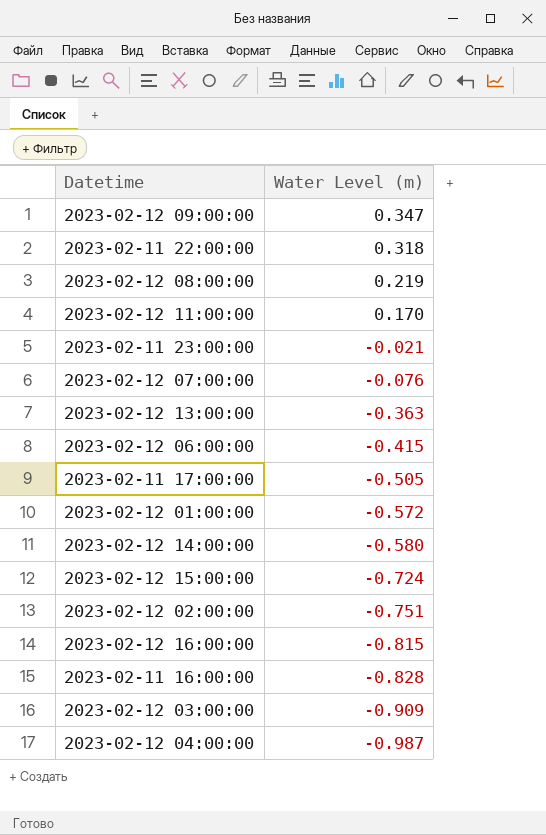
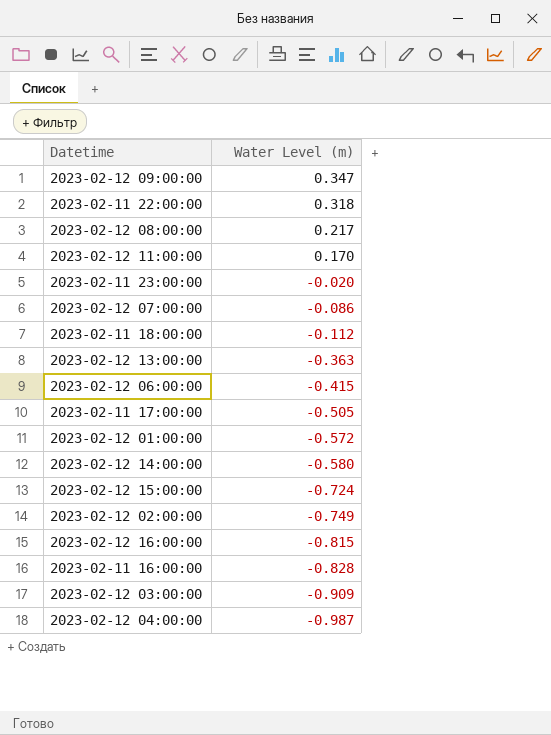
2023-02-12 08:00:00 | Water Level (m): 0.219 -> 0.217
2023-02-11 23:00:00 | Water Level (m): -0.021 -> -0.020
2023-02-12 07:00:00 | Water Level (m): -0.076 -> -0.086
row 2023-02-11 18:00:00: none -> -0.112
2023-02-12 02:00:00 | Water Level (m): -0.751 -> -0.749

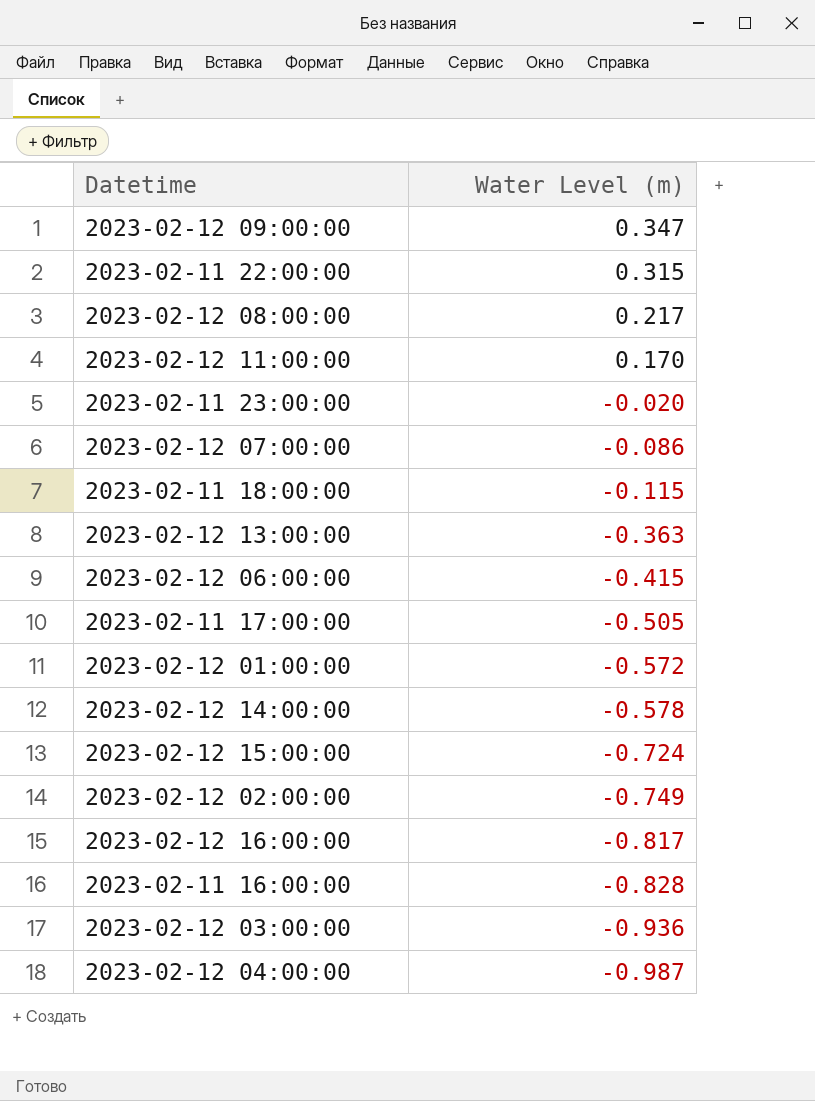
2023-02-11 22:00:00 | Water Level (m): 0.318 -> 0.315
2023-02-11 18:00:00 | Water Level (m): -0.112 -> -0.115
2023-02-12 14:00:00 | Water Level (m): -0.580 -> -0.578
2023-02-12 16:00:00 | Water Level (m): -0.815 -> -0.817
2023-02-12 03:00:00 | Water Level (m): -0.909 -> -0.936

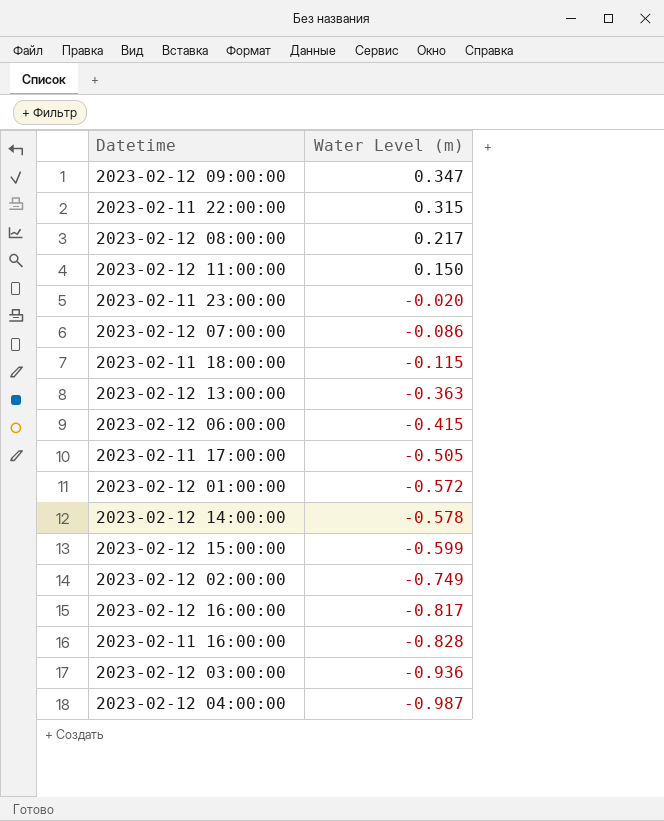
2023-02-12 11:00:00 | Water Level (m): 0.170 -> 0.150
2023-02-12 15:00:00 | Water Level (m): -0.724 -> -0.599

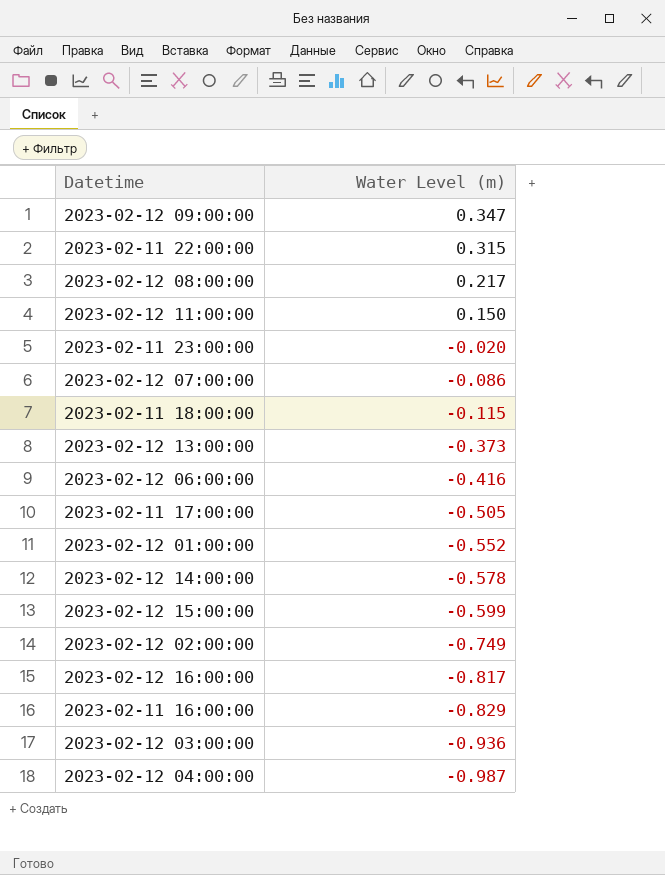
2023-02-12 13:00:00 | Water Level (m): -0.363 -> -0.373
2023-02-12 06:00:00 | Water Level (m): -0.415 -> -0.416
2023-02-12 01:00:00 | Water Level (m): -0.572 -> -0.552
2023-02-11 16:00:00 | Water Level (m): -0.828 -> -0.829

